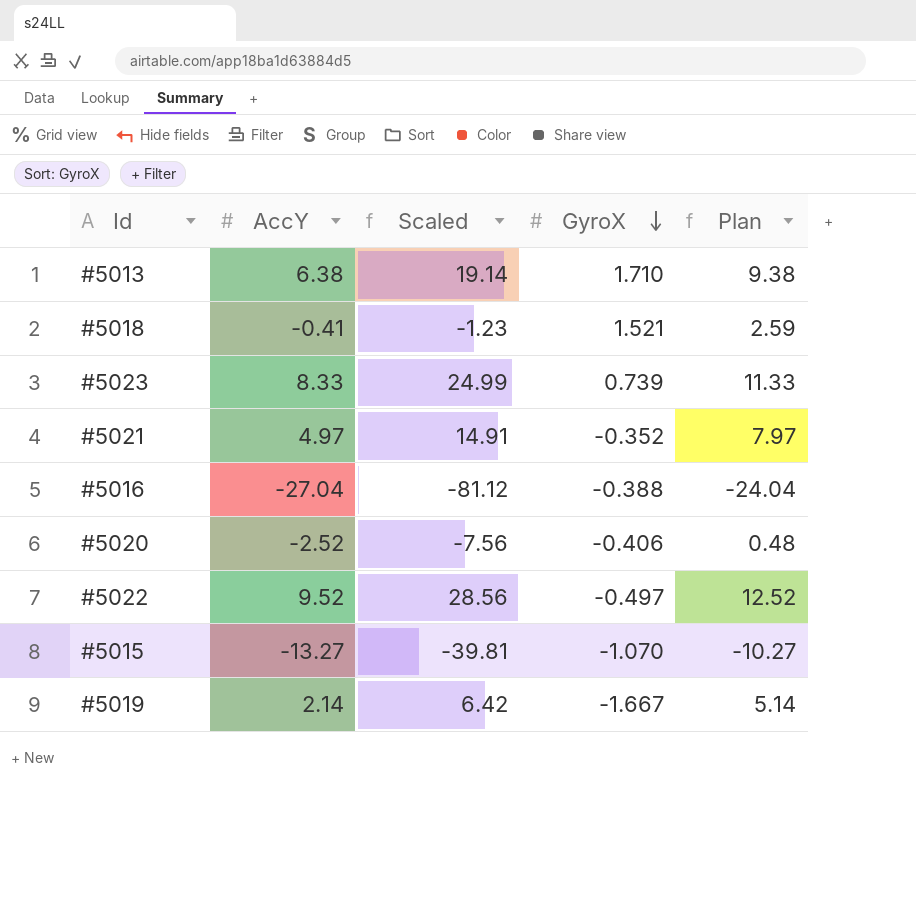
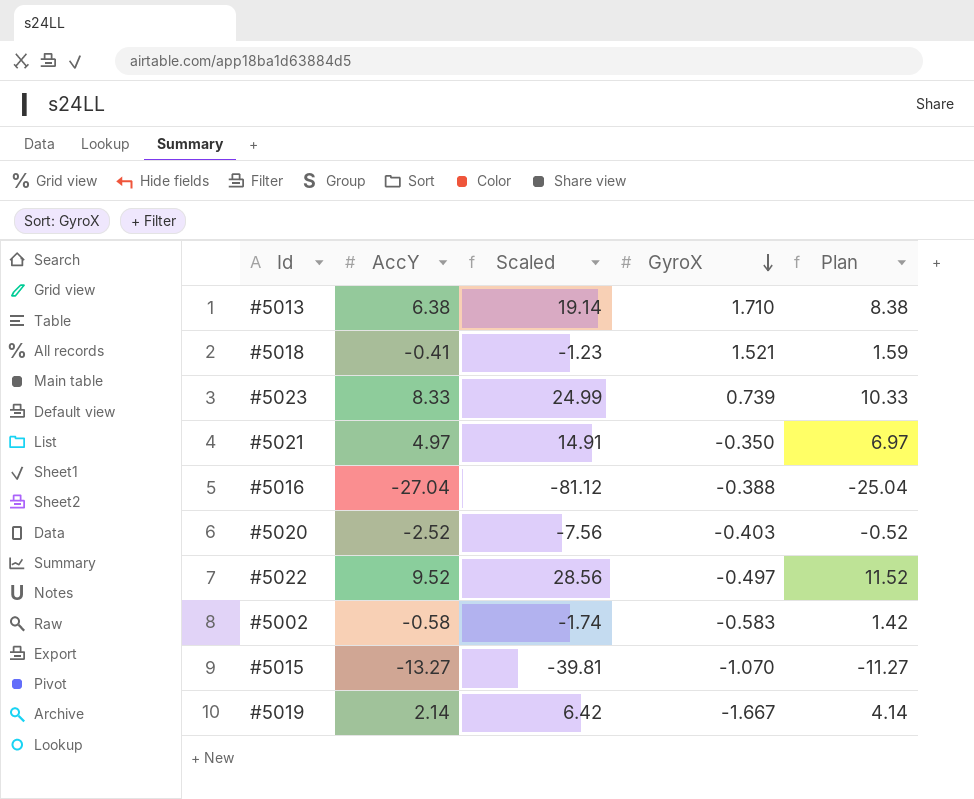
column Plan | formula: [AccY] + 3 -> [AccY] + 2
#5021 | GyroX: -0.352 -> -0.350
#5020 | GyroX: -0.406 -> -0.403
row #5002: none -> -0.58 | -1.74 | -0.583 | 1.42

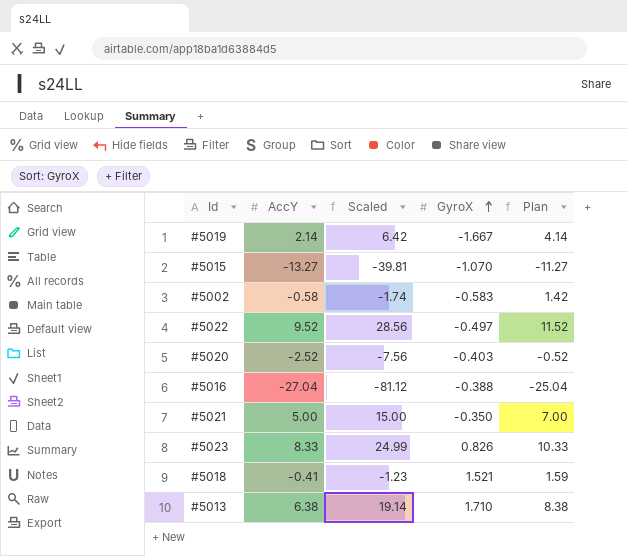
row order: GyroX descending -> GyroX ascending
#5021 | AccY: 4.97 -> 5.00
#5021 | Scaled: 14.91 -> 15.00
#5021 | Plan: 6.97 -> 7.00
#5023 | GyroX: 0.739 -> 0.826

